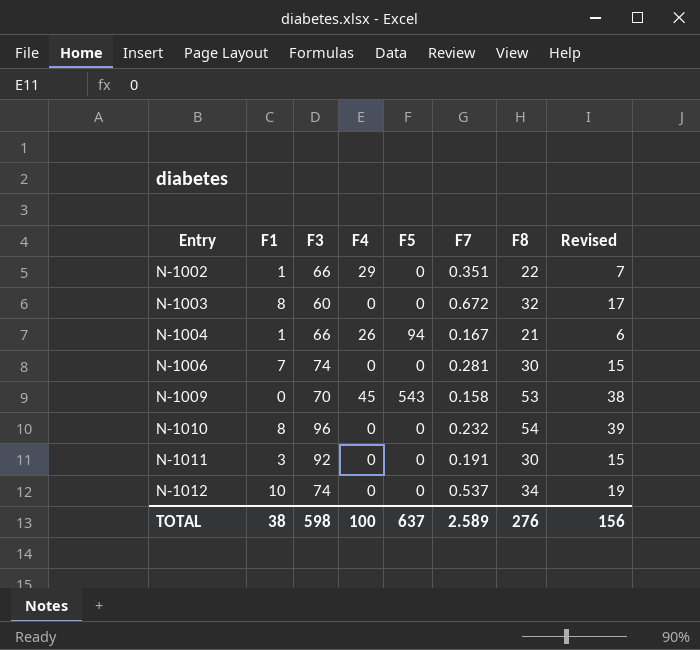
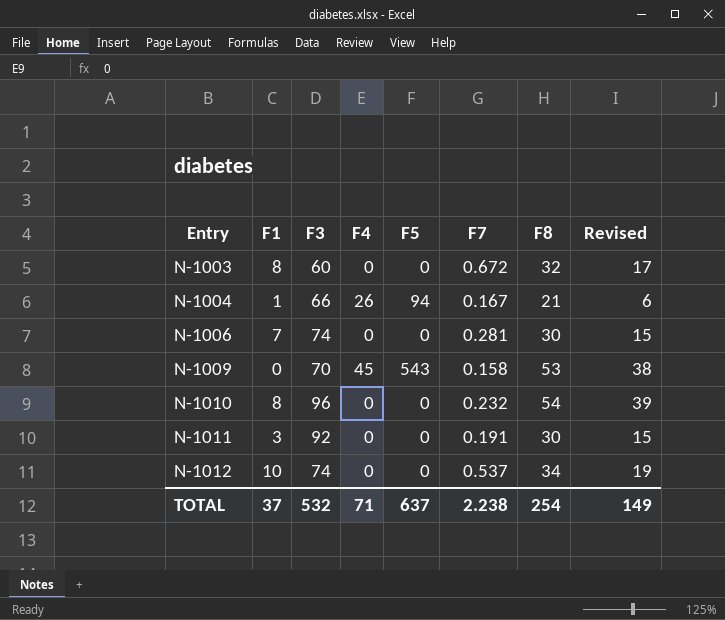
row N-1002: 1 | 66 | 29 | 0 | 0.351 | 22 | 7 -> none
TOTAL | F1: 38 -> 37
TOTAL | F3: 598 -> 532
TOTAL | F4: 100 -> 71
TOTAL | F7: 2.589 -> 2.238
TOTAL | F8: 276 -> 254
TOTAL | Revised: 156 -> 149

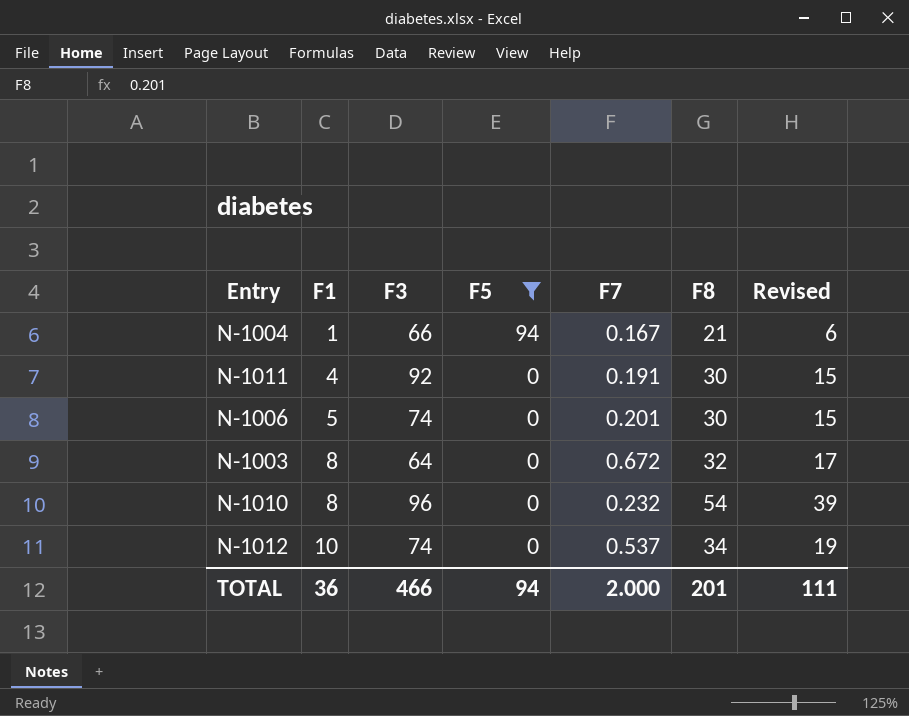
filter: none -> F5 != 543
row order: Entry ascending -> F1 ascending
column F4 | position: 4 -> none
N-1011 | F1: 3 -> 4
N-1006 | F1: 7 -> 5
N-1006 | F7: 0.281 -> 0.201
N-1003 | F3: 60 -> 64
TOTAL | F1: 37 -> 36
TOTAL | F3: 532 -> 466
TOTAL | F5: 637 -> 94
TOTAL | F7: 2.238 -> 2.000
TOTAL | F8: 254 -> 201
TOTAL | Revised: 149 -> 111

